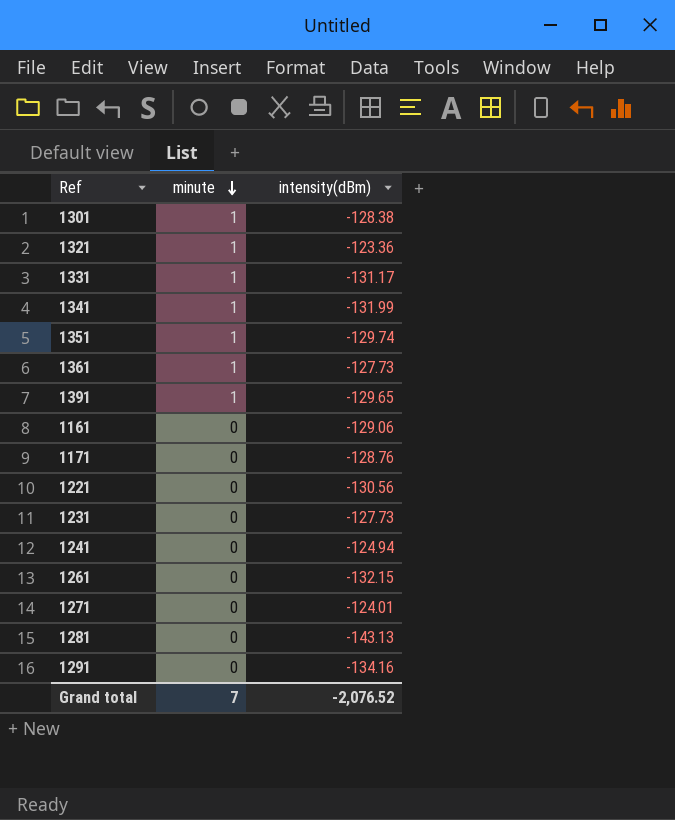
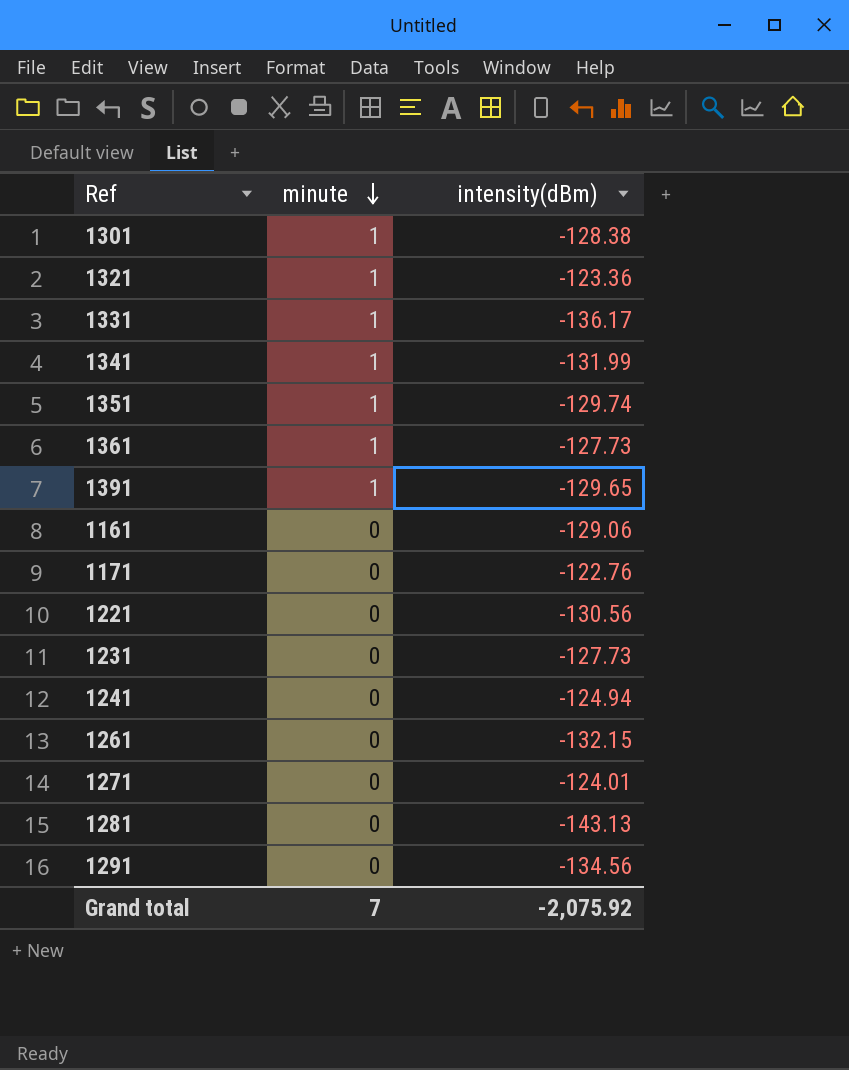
1331 | intensity(dBm): -131.17 -> -136.17
1171 | intensity(dBm): -128.76 -> -122.76
1291 | intensity(dBm): -134.16 -> -134.56
Grand total | intensity(dBm): -2,076.52 -> -2,075.92

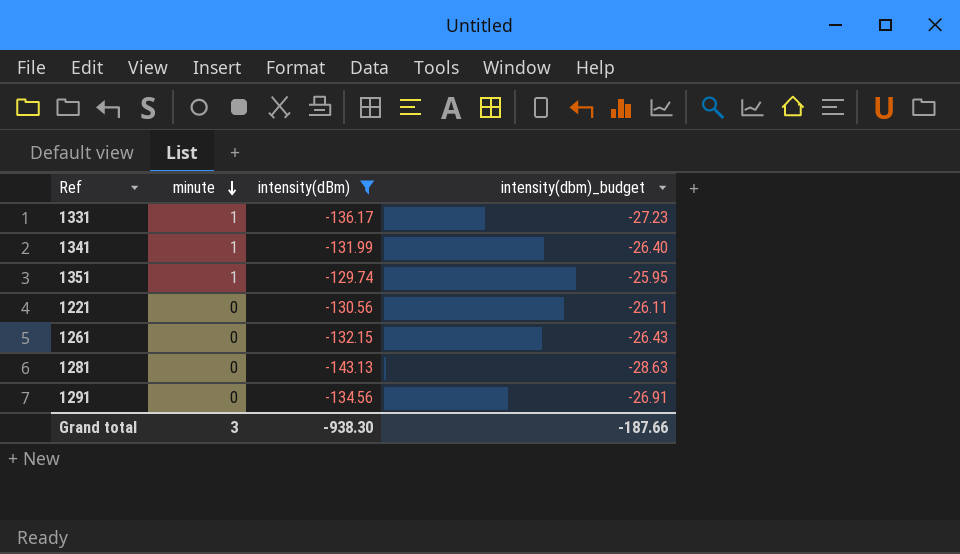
filter: none -> intensity(dBm) <= -129.74
column intensity(dbm)_budget | formula: none -> [intensity(dBm)] * 0.2
Grand total | minute: 7 -> 3
Grand total | intensity(dBm): -2,075.92 -> -938.30

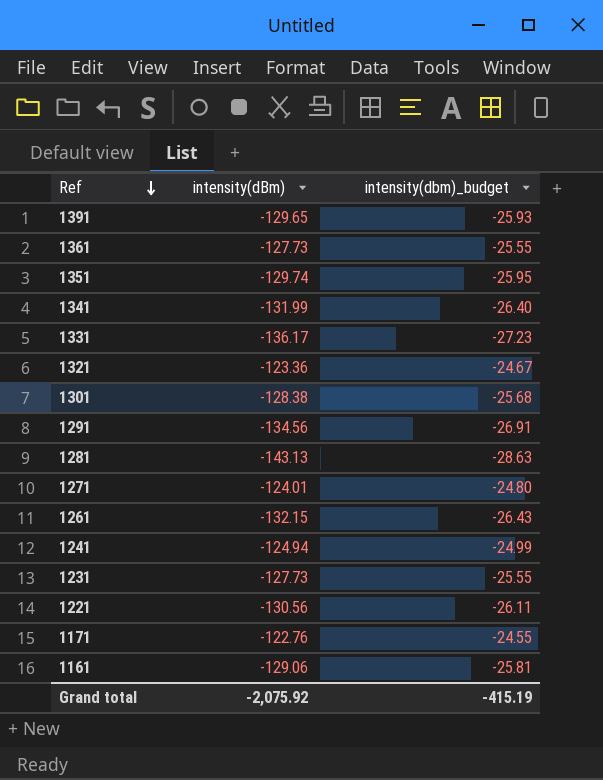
filter: intensity(dBm) <= -129.74 -> none
row order: minute descending -> Ref descending
column minute | position: 2 -> none
Grand total | intensity(dBm): -938.30 -> -2,075.92
Grand total | intensity(dbm)_budget: -187.66 -> -415.19

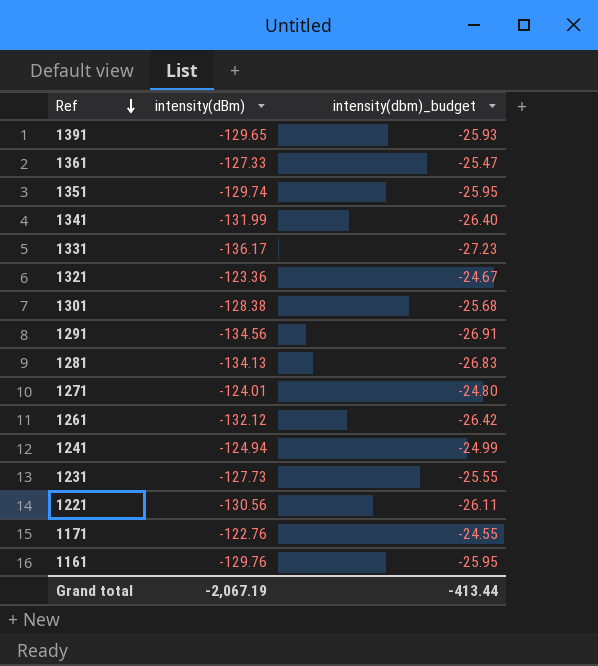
1361 | intensity(dBm): -127.73 -> -127.33
1361 | intensity(dbm)_budget: -25.55 -> -25.47
1281 | intensity(dBm): -143.13 -> -134.13
1281 | intensity(dbm)_budget: -28.63 -> -26.83
1261 | intensity(dBm): -132.15 -> -132.12
1261 | intensity(dbm)_budget: -26.43 -> -26.42
1161 | intensity(dBm): -129.06 -> -129.76
1161 | intensity(dbm)_budget: -25.81 -> -25.95
Grand total | intensity(dBm): -2,075.92 -> -2,067.19
Grand total | intensity(dbm)_budget: -415.19 -> -413.44

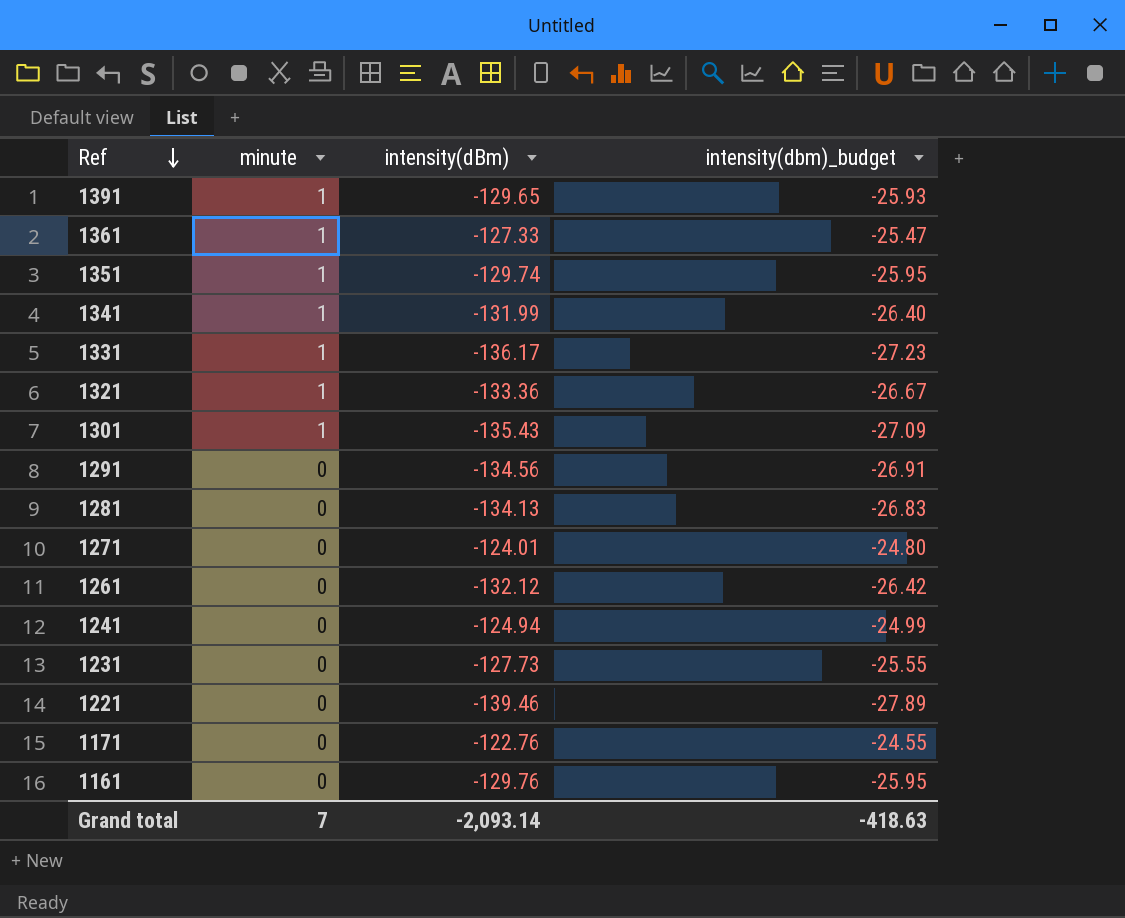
column minute | position: none -> 2
1321 | intensity(dBm): -123.36 -> -133.36
1321 | intensity(dbm)_budget: -24.67 -> -26.67
1301 | intensity(dBm): -128.38 -> -135.43
1301 | intensity(dbm)_budget: -25.68 -> -27.09
1221 | intensity(dBm): -130.56 -> -139.46
1221 | intensity(dbm)_budget: -26.11 -> -27.89
Grand total | intensity(dBm): -2,067.19 -> -2,093.14
Grand total | intensity(dbm)_budget: -413.44 -> -418.63

